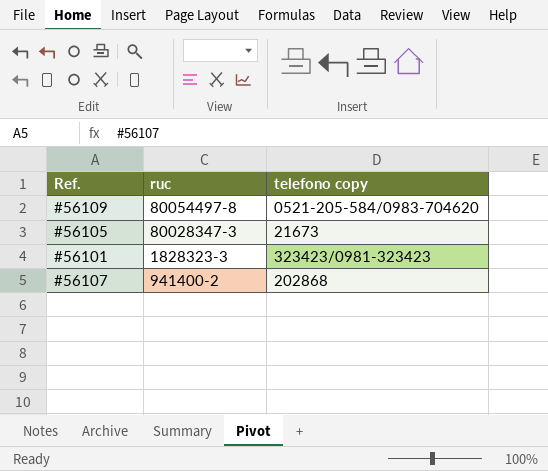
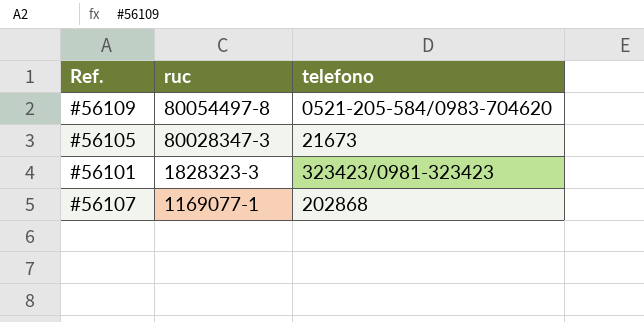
column name: telefono copy -> telefono
#56107 | ruc: 941400-2 -> 1169077-1

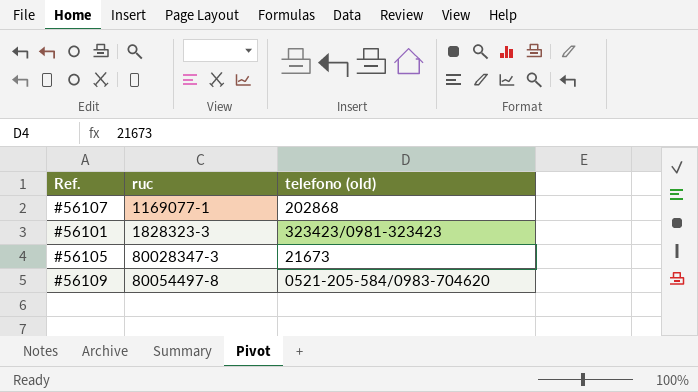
row order: ruc descending -> ruc ascending
column name: telefono -> telefono (old)

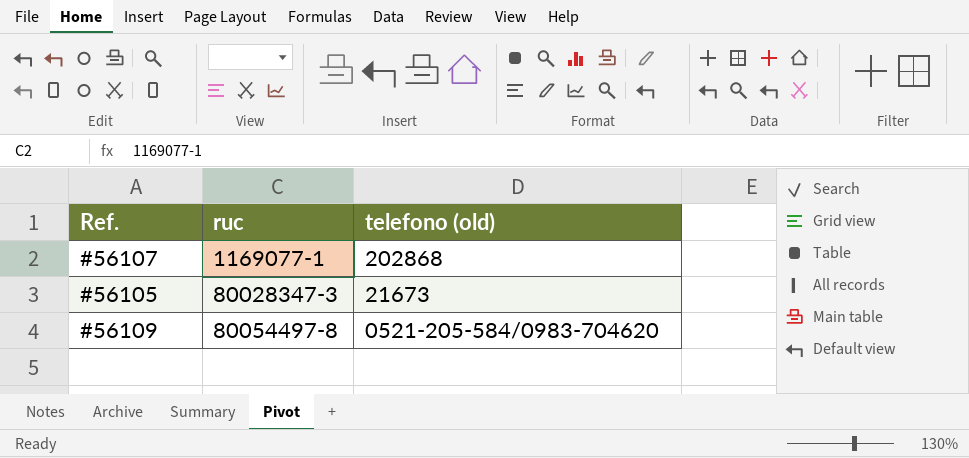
row #56101: 1828323-3 | 323423/0981-323423 -> none

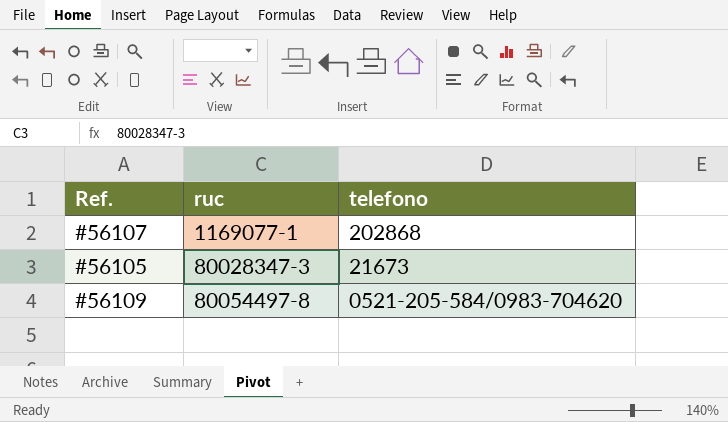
column name: telefono (old) -> telefono

